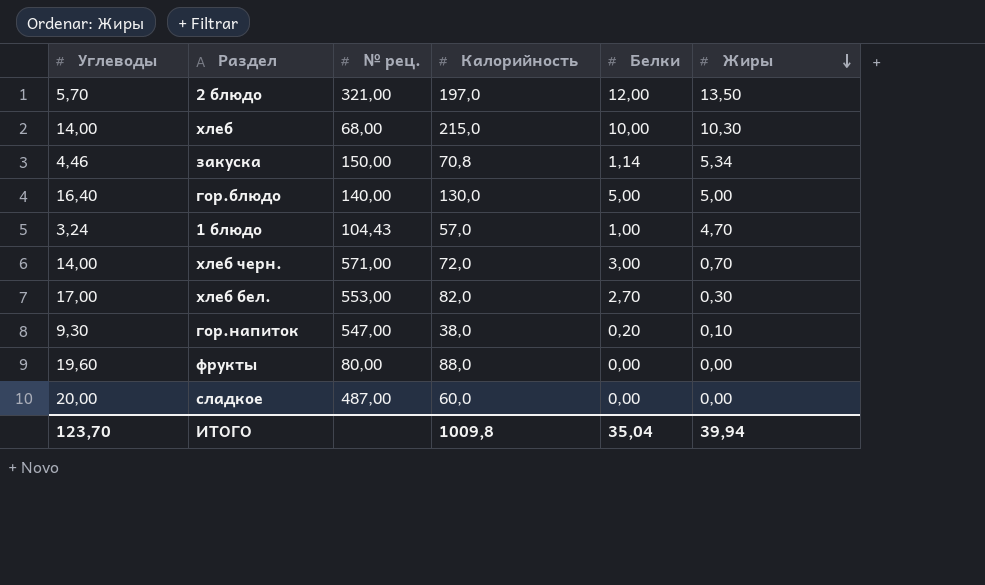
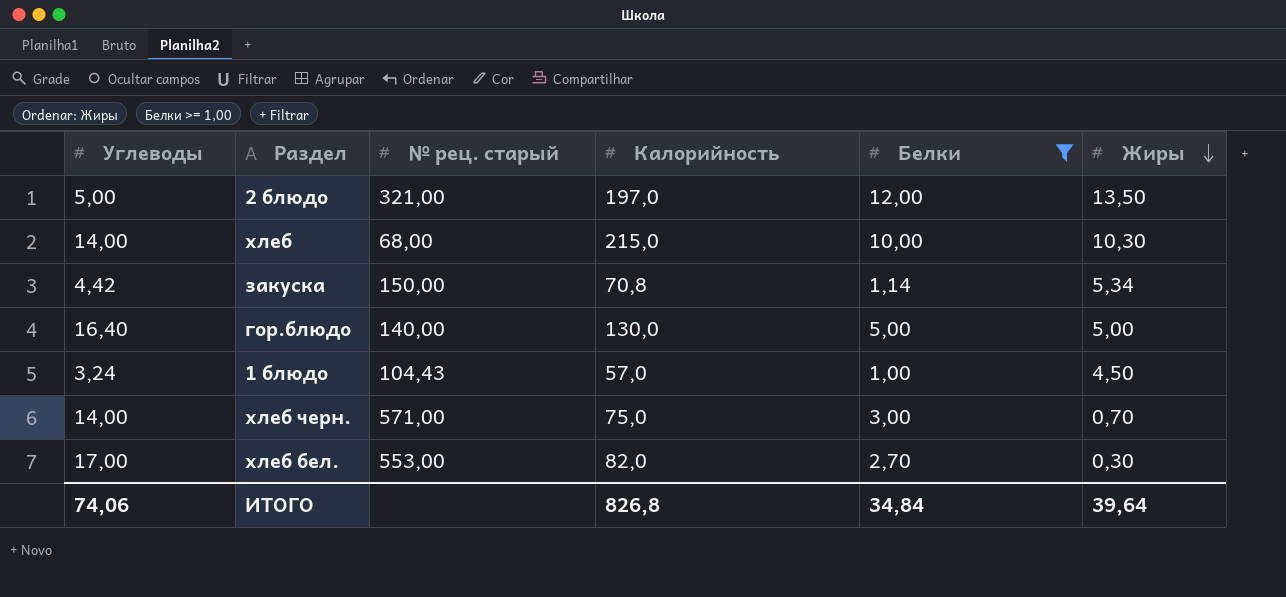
filter: none -> Белки >= 1,00
column name: № рец. -> № рец. старый
2 блюдо | Углеводы: 5,70 -> 5,00
закуска | Углеводы: 4,46 -> 4,42
1 блюдо | Жиры: 4,70 -> 4,50
хлеб черн. | Калорийность: 72,0 -> 75,0
ИТОГО | Углеводы: 123,70 -> 74,06
ИТОГО | Калорийность: 1009,8 -> 826,8
ИТОГО | Белки: 35,04 -> 34,84
ИТОГО | Жиры: 39,94 -> 39,64

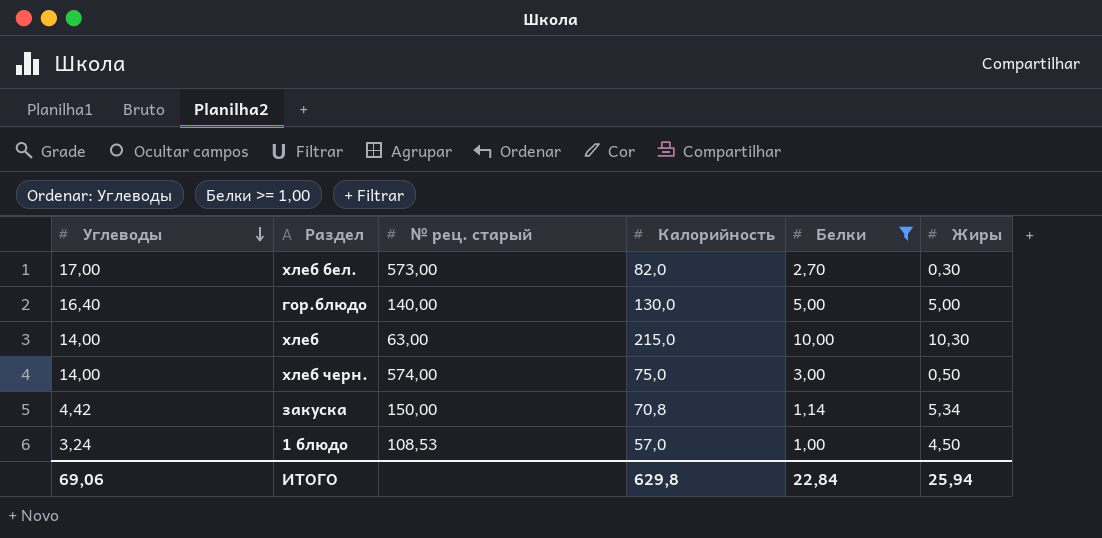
row order: Жиры descending -> Углеводы descending
row 2 блюдо: 5,00 | 321,00 | 197,0 | 12,00 | 13,50 -> none
хлеб бел. | № рец. старый: 553,00 -> 573,00
хлеб | № рец. старый: 68,00 -> 63,00
хлеб черн. | № рец. старый: 571,00 -> 574,00
хлеб черн. | Жиры: 0,70 -> 0,50
1 блюдо | № рец. старый: 104,43 -> 108,53
ИТОГО | Углеводы: 74,06 -> 69,06
ИТОГО | Калорийность: 826,8 -> 629,8
ИТОГО | Белки: 34,84 -> 22,84
ИТОГО | Жиры: 39,64 -> 25,94

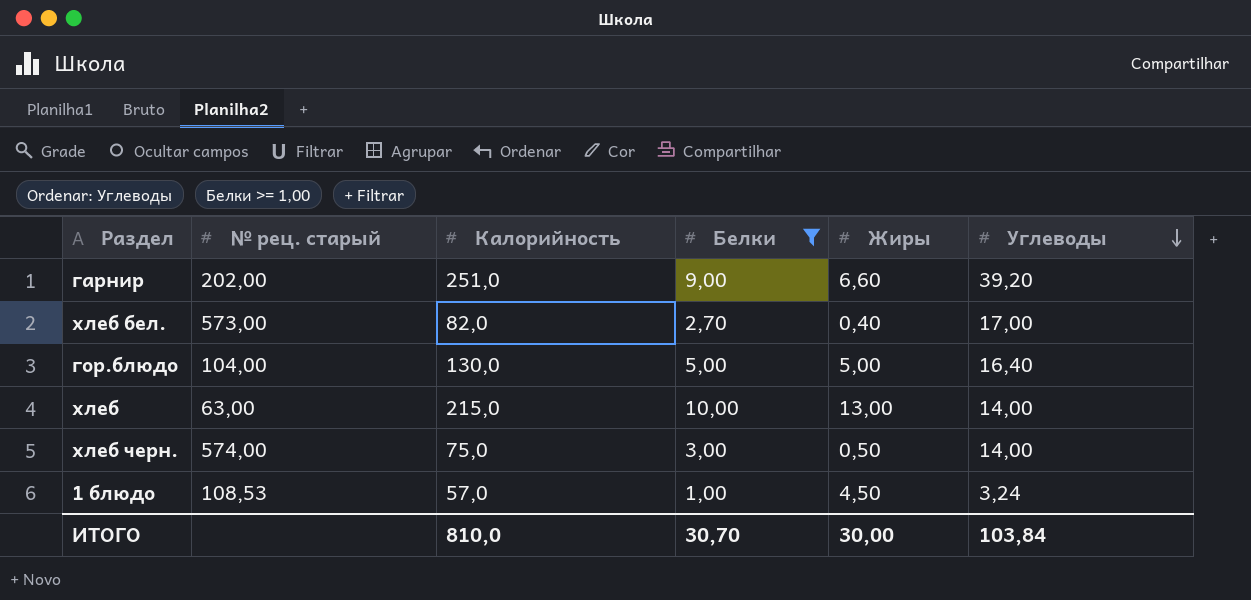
column Углеводы | position: 1 -> 6
row закуска: 4,42 | 150,00 | 70,8 | 1,14 | 5,34 -> none
row гарнир: none -> 202,00 | 251,0 | 9,00 | 6,60 | 39,20
хлеб бел. | Жиры: 0,30 -> 0,40
гор.блюдо | № рец. старый: 140,00 -> 104,00
хлеб | Жиры: 10,30 -> 13,00
ИТОГО | Калорийность: 629,8 -> 810,0
ИТОГО | Белки: 22,84 -> 30,70
ИТОГО | Жиры: 25,94 -> 30,00
ИТОГО | Углеводы: 69,06 -> 103,84

